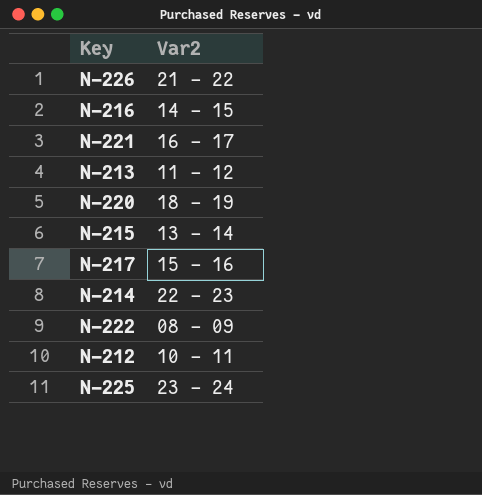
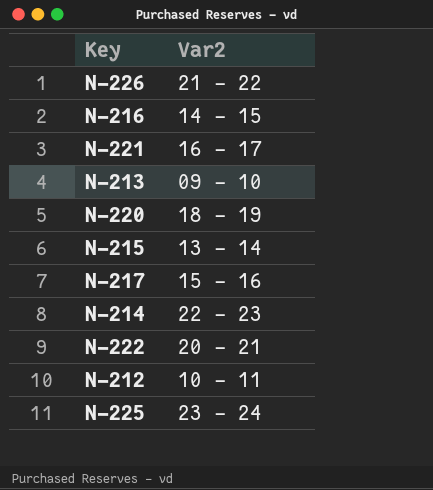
N-213 | Var2: 11 - 12 -> 09 - 10
N-222 | Var2: 08 - 09 -> 20 - 21

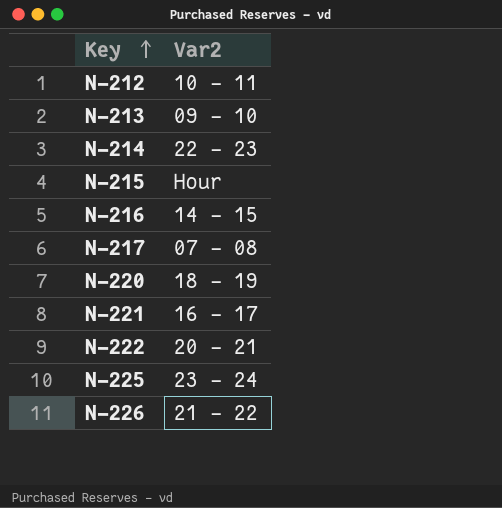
row order: none -> Key ascending
N-215 | Var2: 13 - 14 -> Hour
N-217 | Var2: 15 - 16 -> 07 - 08

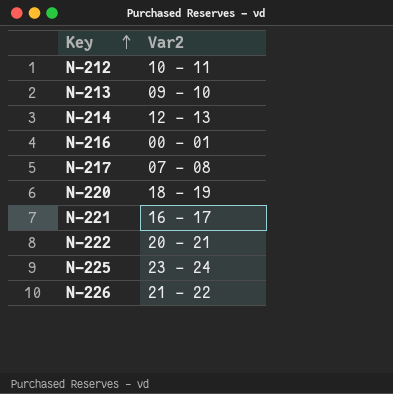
row N-215: Hour -> none
N-214 | Var2: 22 - 23 -> 12 - 13
N-216 | Var2: 14 - 15 -> 00 - 01

